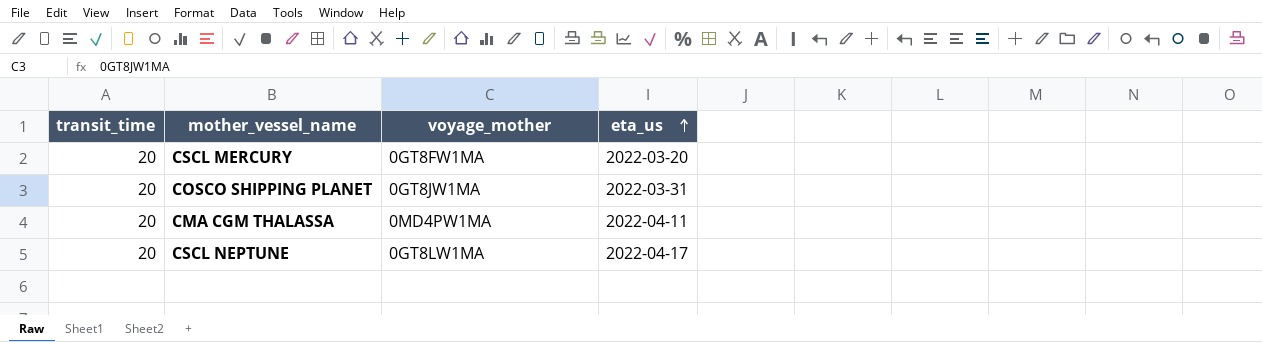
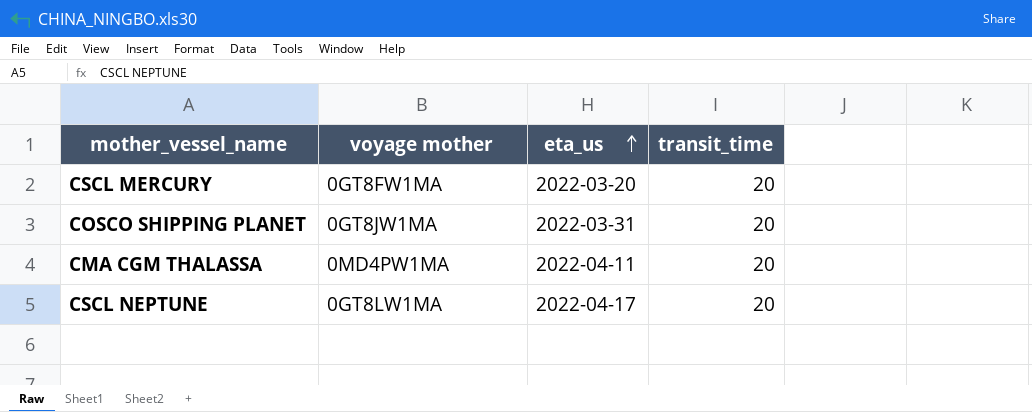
column name: voyage_mother -> voyage mother
column transit_time | position: 1 -> 4

